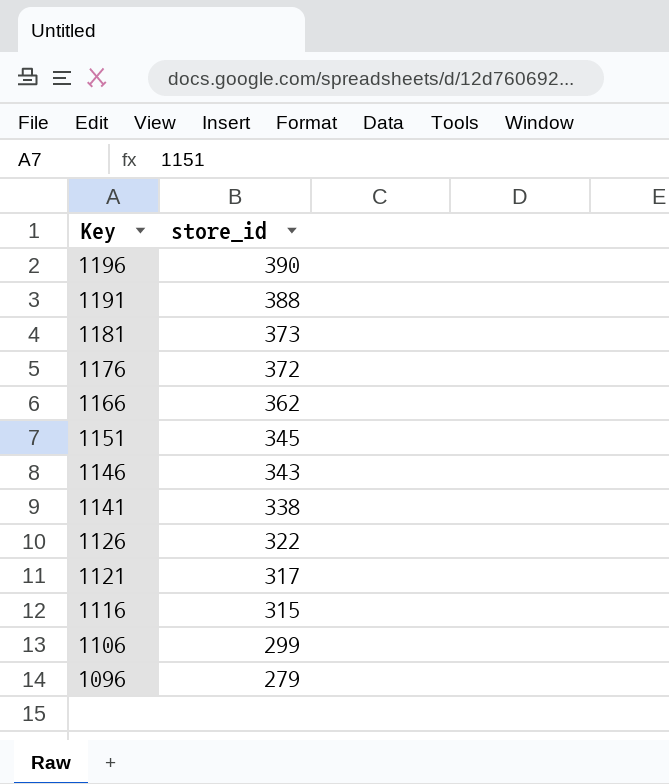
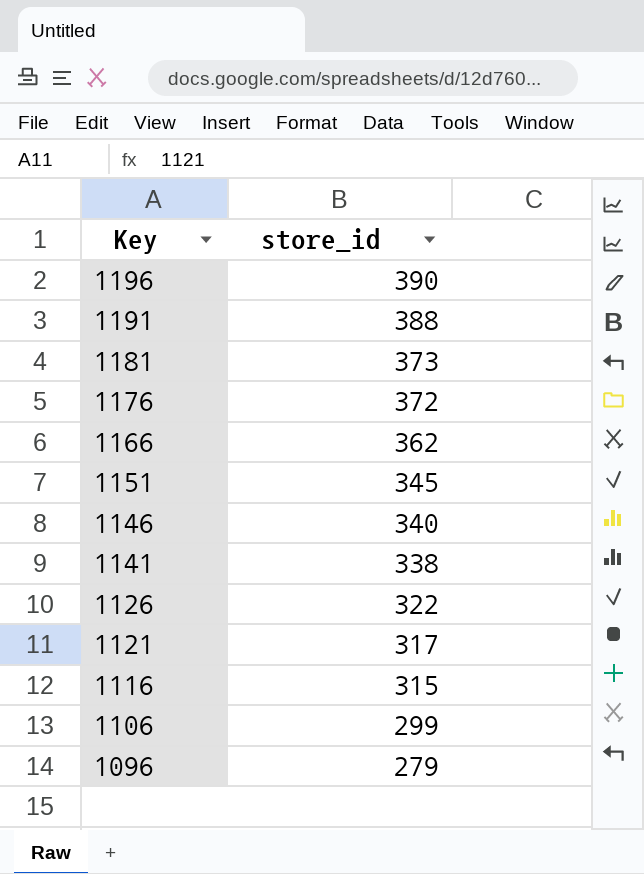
1146 | store_id: 343 -> 340

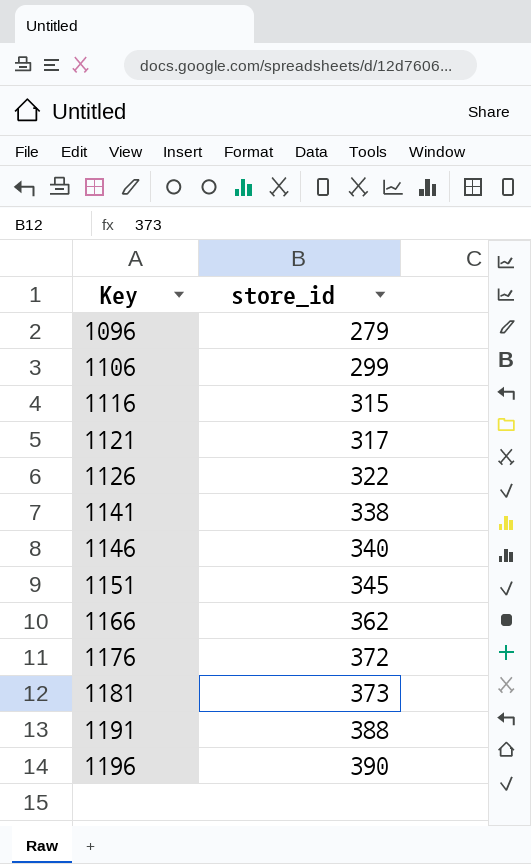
row order: Key descending -> Key ascending

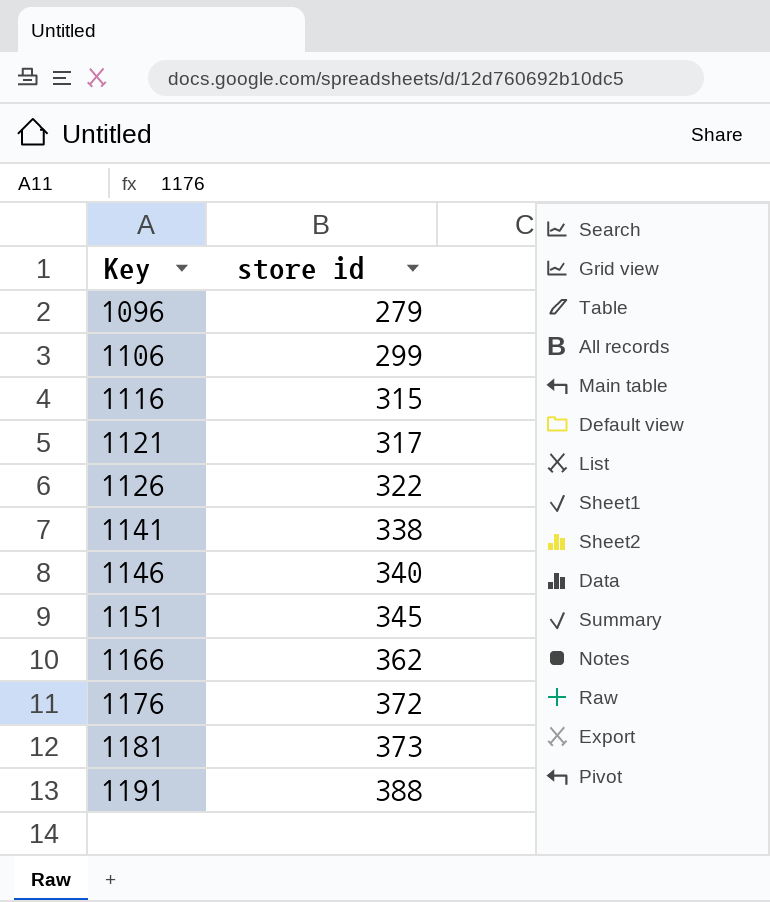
column name: store_id -> store id
row 1196: 390 -> none

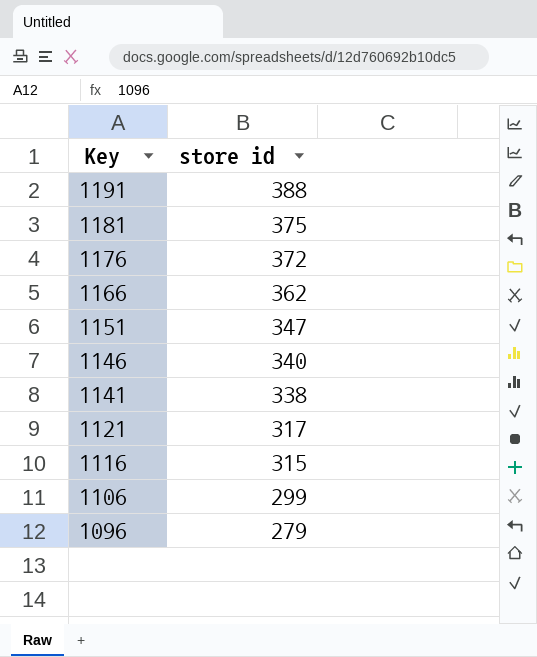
row order: Key ascending -> Key descending
row 1126: 322 -> none
1181 | store id: 373 -> 375
1151 | store id: 345 -> 347

